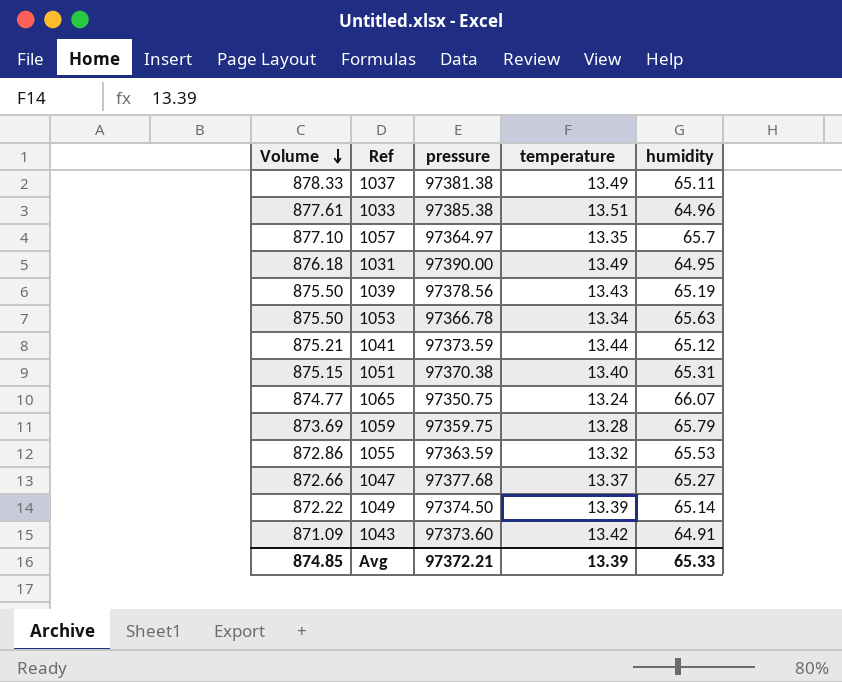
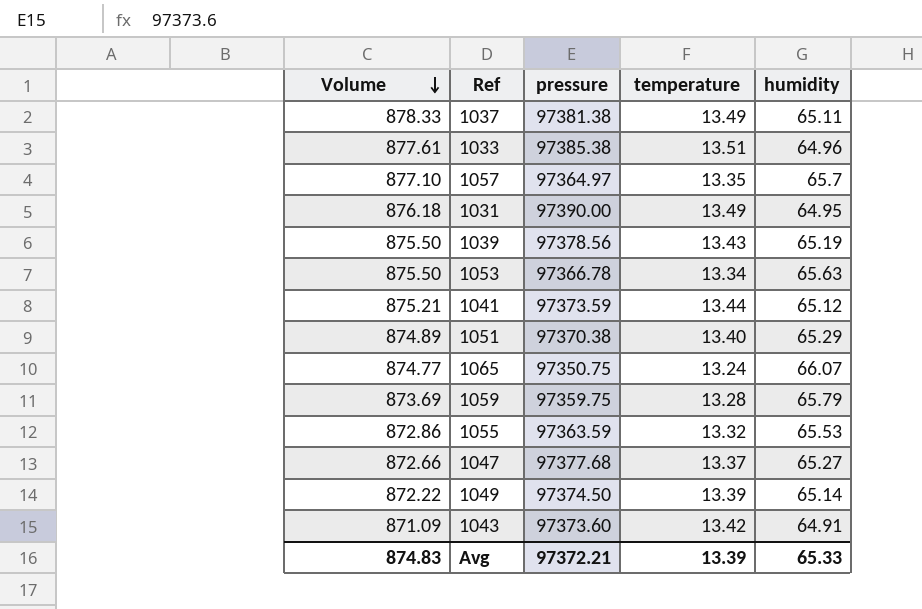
1051 | Volume: 875.15 -> 874.89
1051 | humidity: 65.31 -> 65.29
Avg | Volume: 874.85 -> 874.83

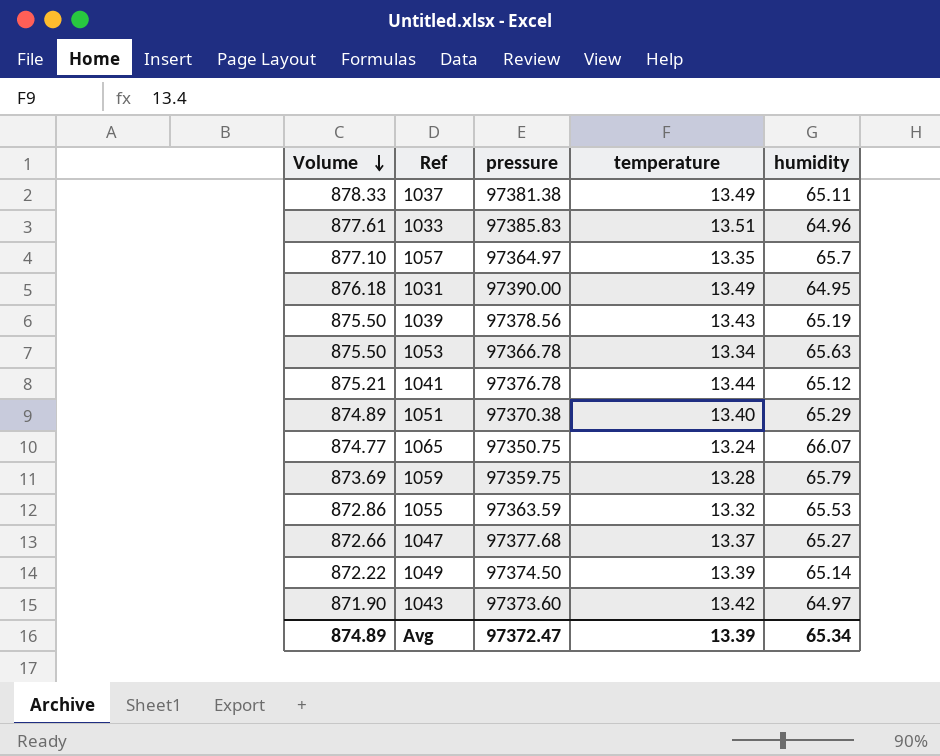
1033 | pressure: 97385.38 -> 97385.83
1041 | pressure: 97373.59 -> 97376.78
1043 | Volume: 871.09 -> 871.90
1043 | humidity: 64.91 -> 64.97
Avg | Volume: 874.83 -> 874.89
Avg | pressure: 97372.21 -> 97372.47
Avg | humidity: 65.33 -> 65.34

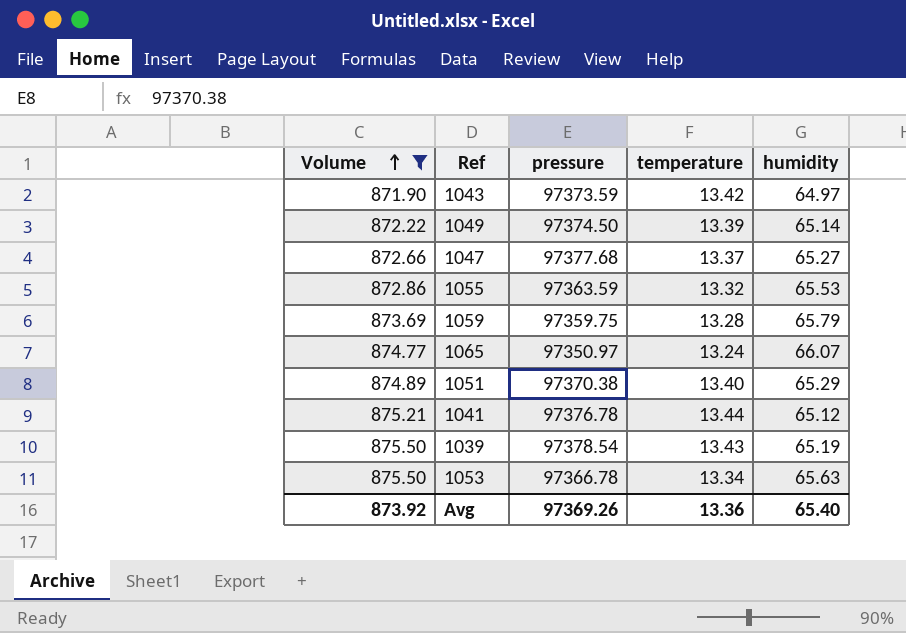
filter: none -> Volume <= 875.50
row order: Volume descending -> Volume ascending
1043 | pressure: 97373.60 -> 97373.59
1065 | pressure: 97350.75 -> 97350.97
1039 | pressure: 97378.56 -> 97378.54
Avg | Volume: 874.89 -> 873.92
Avg | pressure: 97372.47 -> 97369.26
Avg | temperature: 13.39 -> 13.36
Avg | humidity: 65.34 -> 65.40

